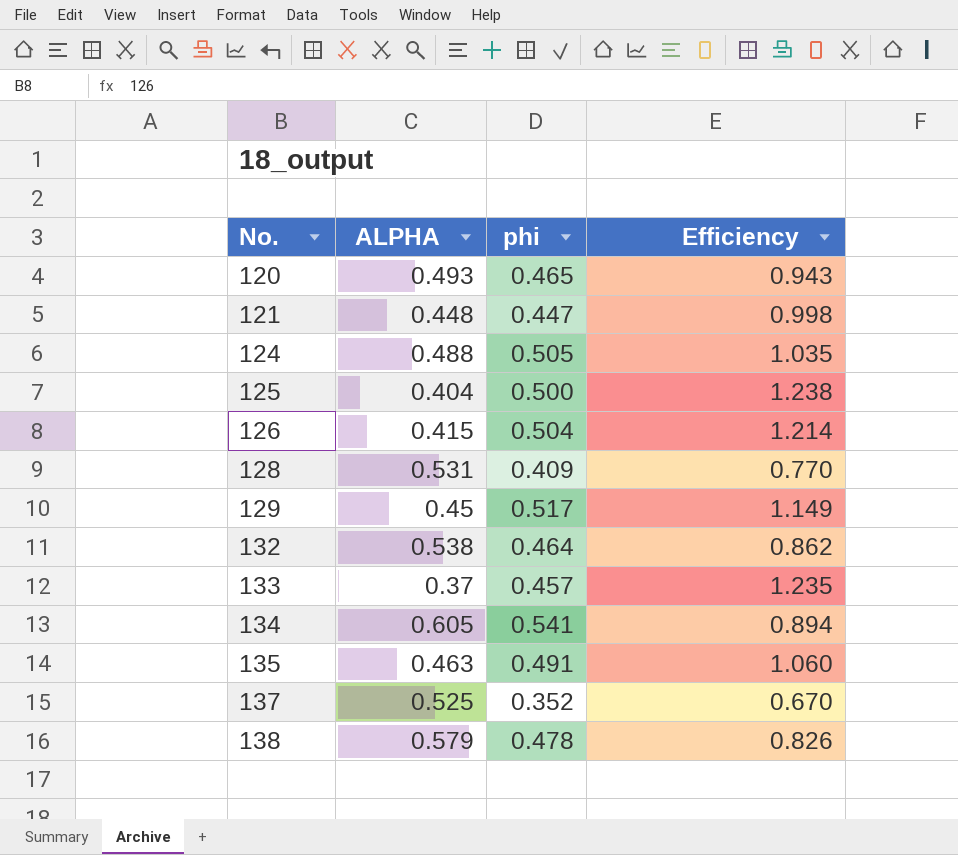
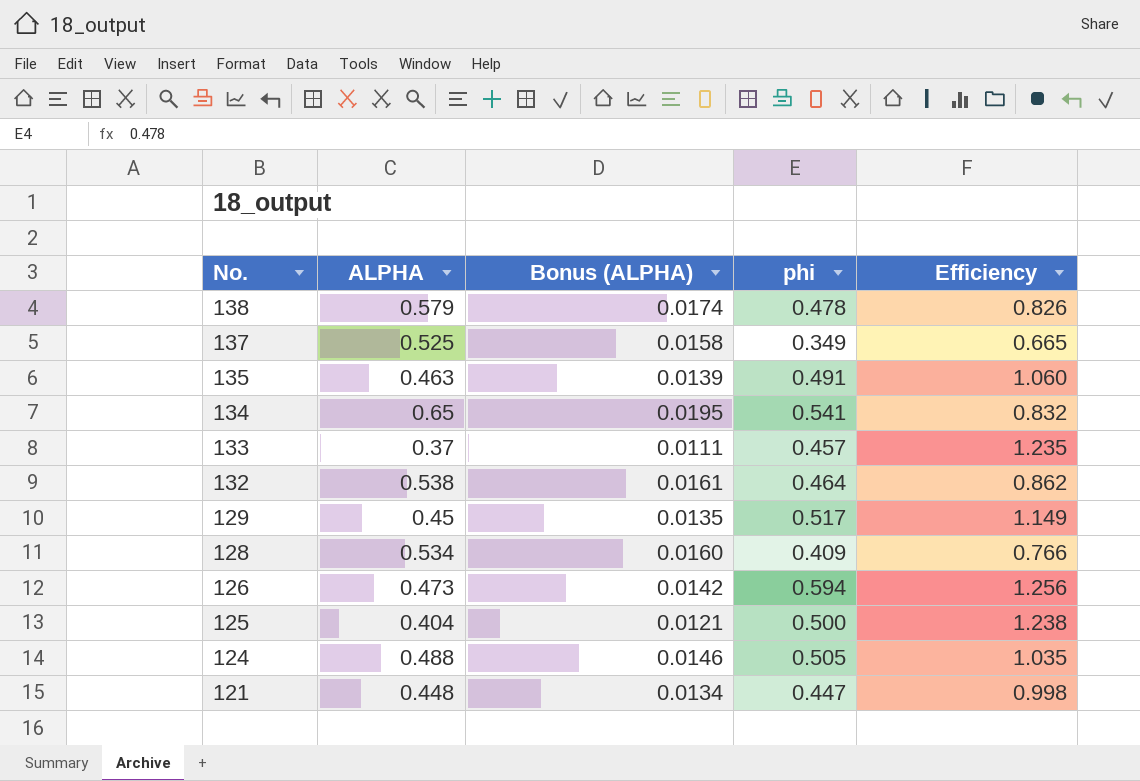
row order: No. ascending -> No. descending
column Bonus (ALPHA) | formula: none -> [ALPHA] * 0.03
row 120: 0.493 | 0.465 | 0.943 -> none
137 | phi: 0.352 -> 0.349
137 | Efficiency: 0.670 -> 0.665
134 | ALPHA: 0.605 -> 0.65
134 | Efficiency: 0.894 -> 0.832
128 | ALPHA: 0.531 -> 0.534
128 | Efficiency: 0.770 -> 0.766
126 | ALPHA: 0.415 -> 0.473
126 | phi: 0.504 -> 0.594
126 | Efficiency: 1.214 -> 1.256

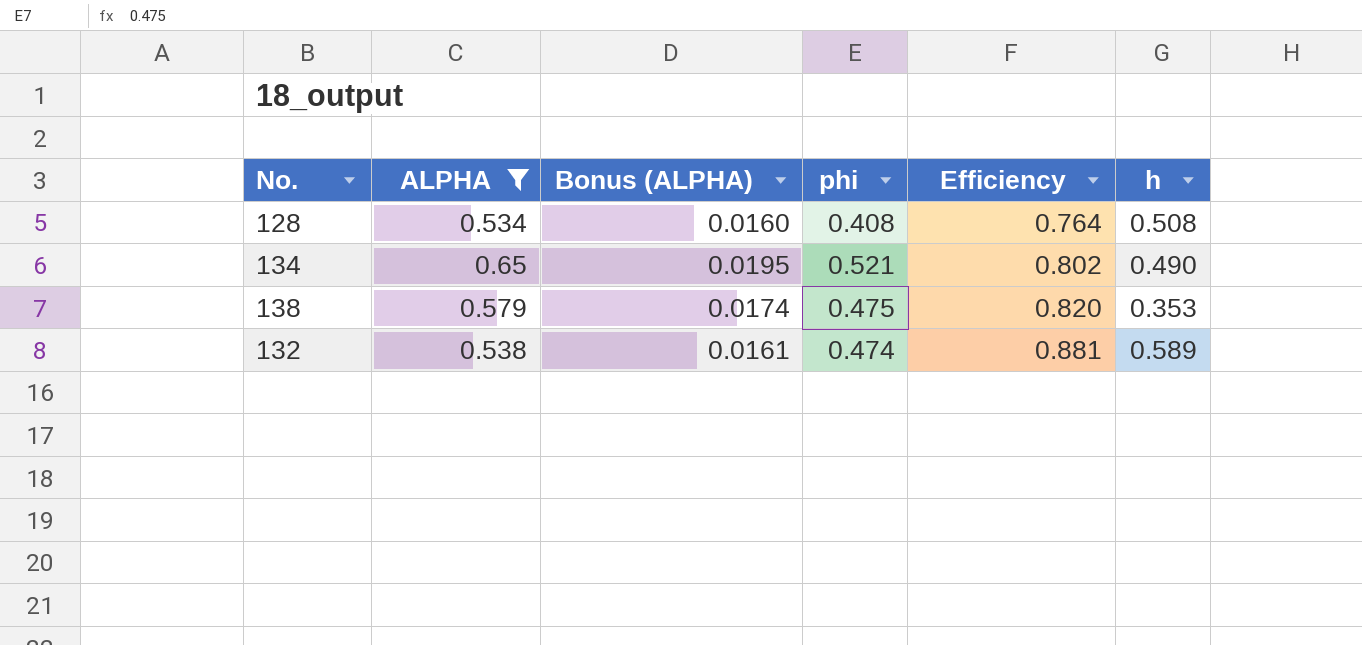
filter: none -> ALPHA >= 0.534
row order: No. descending -> Efficiency ascending
column h | position: none -> 6
128 | phi: 0.409 -> 0.408
128 | Efficiency: 0.766 -> 0.764
134 | phi: 0.541 -> 0.521
134 | Efficiency: 0.832 -> 0.802
138 | phi: 0.478 -> 0.475
138 | Efficiency: 0.826 -> 0.820
132 | phi: 0.464 -> 0.474
132 | Efficiency: 0.862 -> 0.881

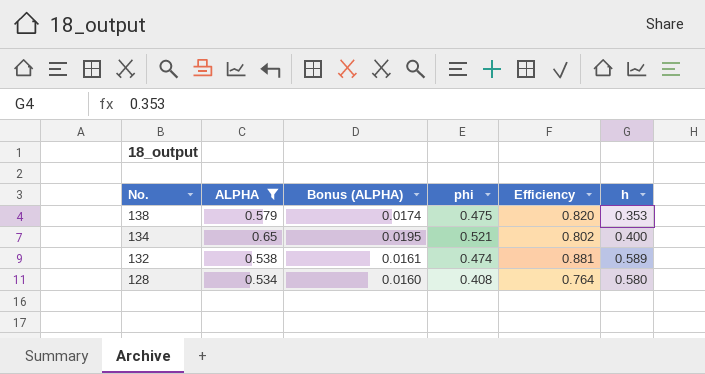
row order: Efficiency ascending -> No. descending
134 | h: 0.490 -> 0.400
128 | h: 0.508 -> 0.580

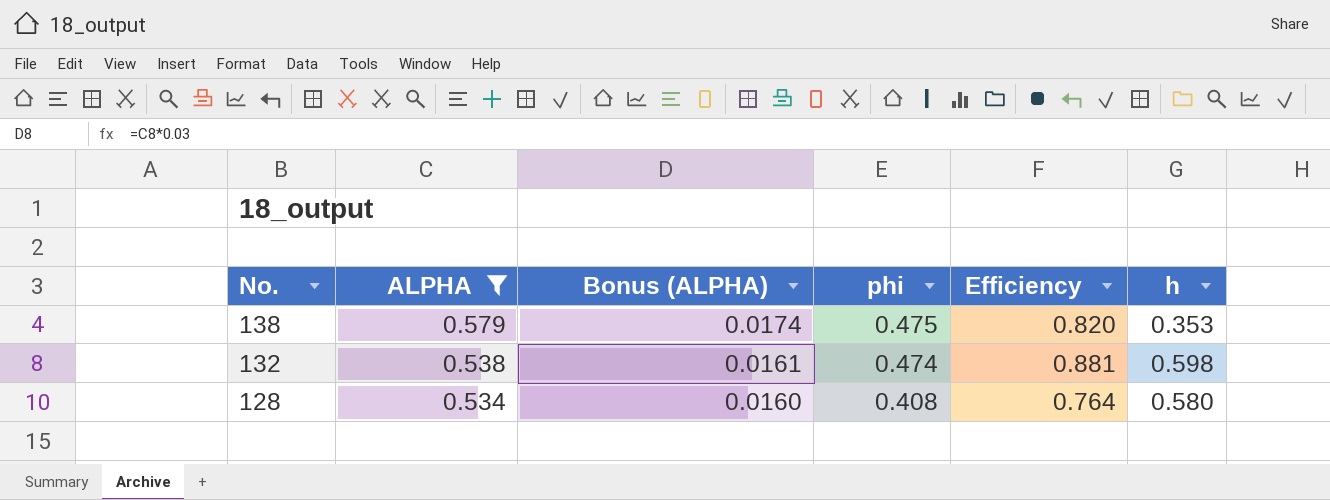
row 134: 0.65 | 0.0195 | 0.521 | 0.802 | 0.400 -> none
132 | h: 0.589 -> 0.598

